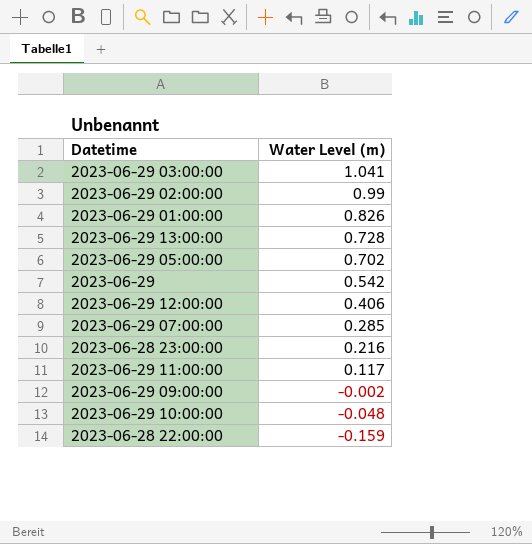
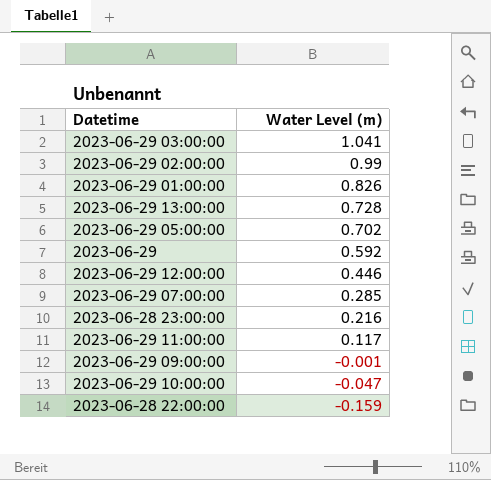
2023-06-29 | Water Level (m): 0.542 -> 0.592
2023-06-29 12:00:00 | Water Level (m): 0.406 -> 0.446
2023-06-29 09:00:00 | Water Level (m): -0.002 -> -0.001
2023-06-29 10:00:00 | Water Level (m): -0.048 -> -0.047

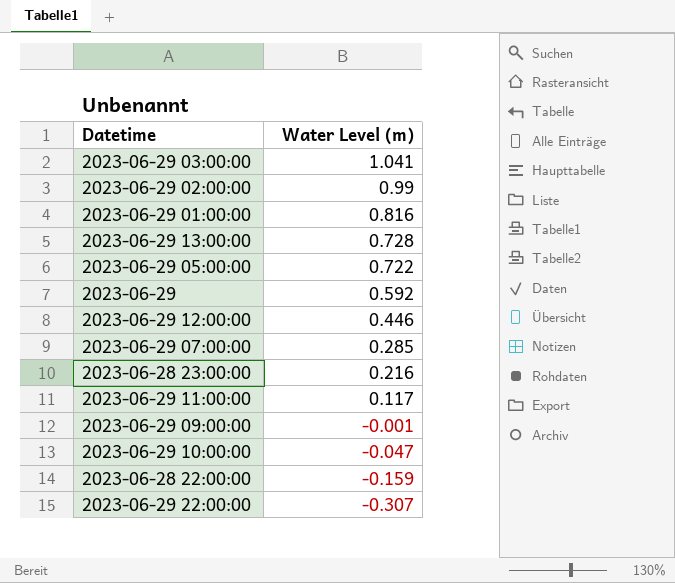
2023-06-29 01:00:00 | Water Level (m): 0.826 -> 0.816
2023-06-29 05:00:00 | Water Level (m): 0.702 -> 0.722
row 2023-06-29 22:00:00: none -> -0.307

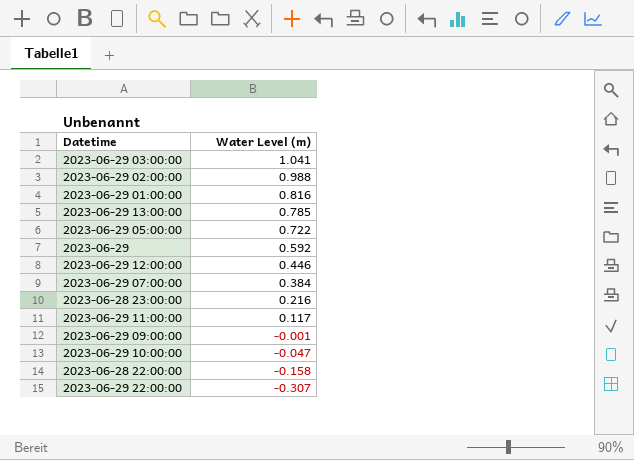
2023-06-29 02:00:00 | Water Level (m): 0.99 -> 0.988
2023-06-29 13:00:00 | Water Level (m): 0.728 -> 0.785
2023-06-29 07:00:00 | Water Level (m): 0.285 -> 0.384
2023-06-28 22:00:00 | Water Level (m): -0.159 -> -0.158

